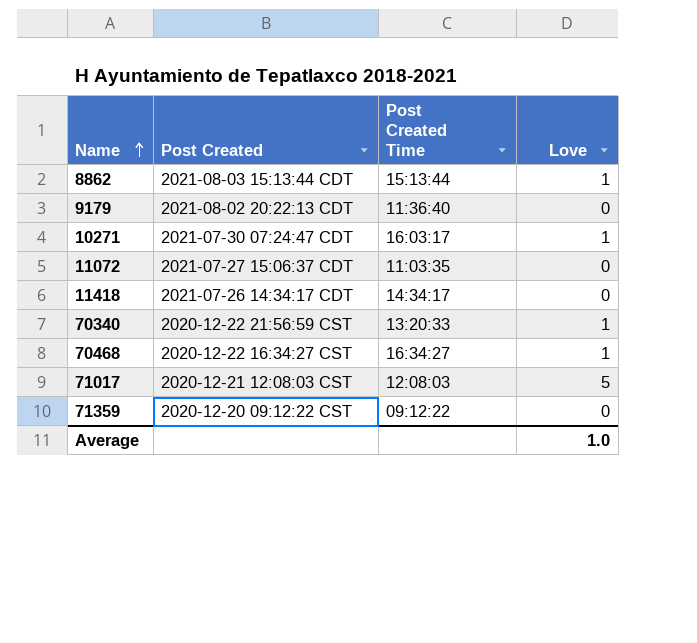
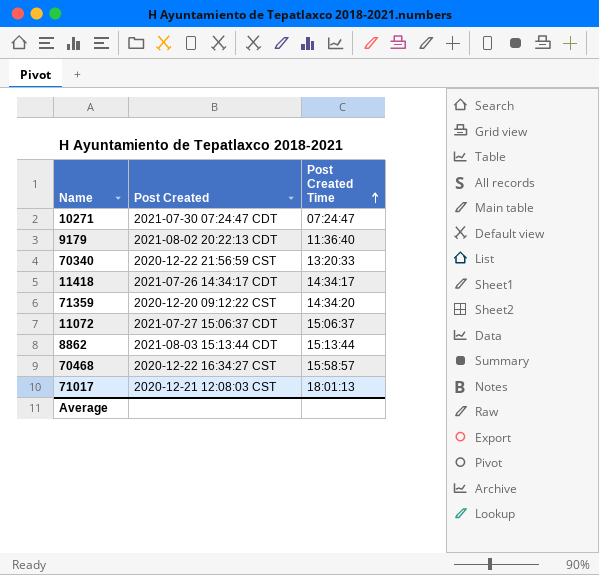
row order: Name ascending -> Post Created Time ascending
column Love | position: 4 -> none
10271 | Post Created Time: 16:03:17 -> 07:24:47
71359 | Post Created Time: 09:12:22 -> 14:34:20
11072 | Post Created Time: 11:03:35 -> 15:06:37
70468 | Post Created Time: 16:34:27 -> 15:58:57
71017 | Post Created Time: 12:08:03 -> 18:01:13

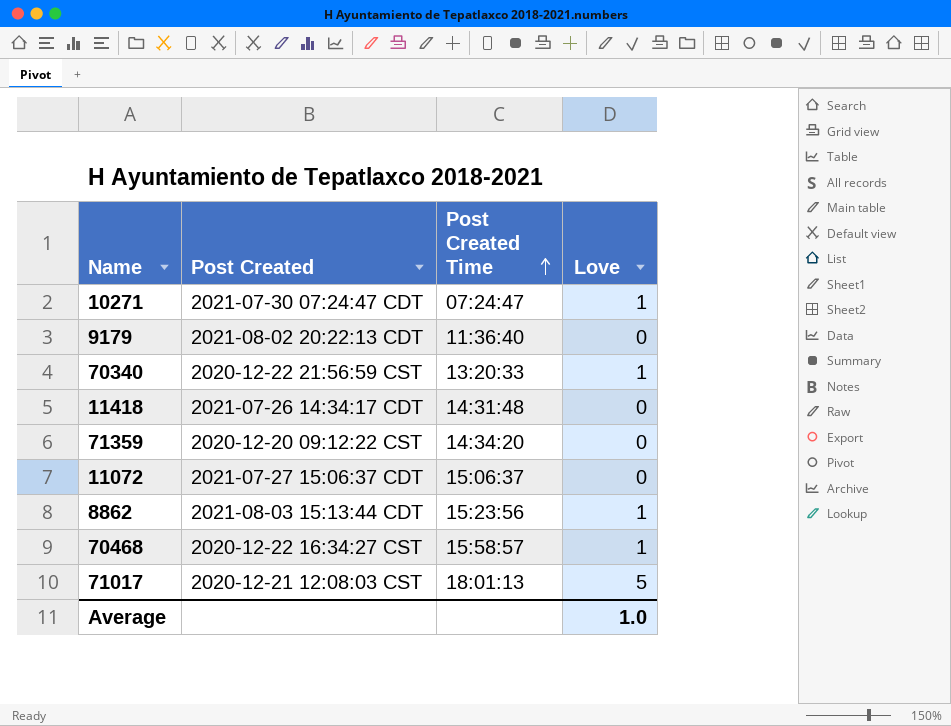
column Love | position: none -> 4
11418 | Post Created Time: 14:34:17 -> 14:31:48
8862 | Post Created Time: 15:13:44 -> 15:23:56

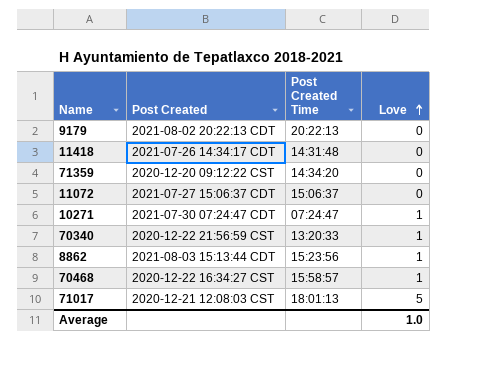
row order: Post Created Time ascending -> Love ascending
9179 | Post Created Time: 11:36:40 -> 20:22:13

